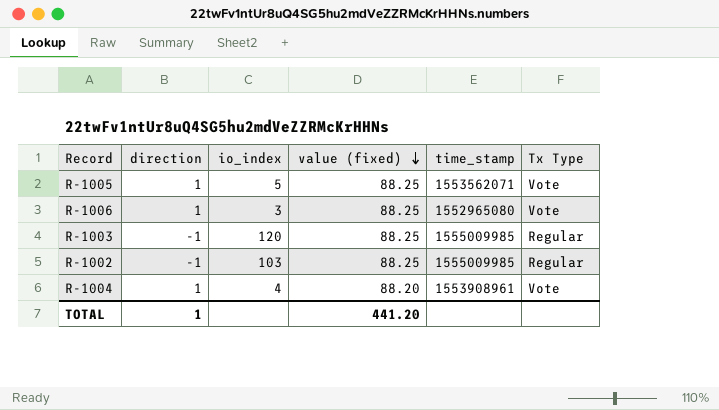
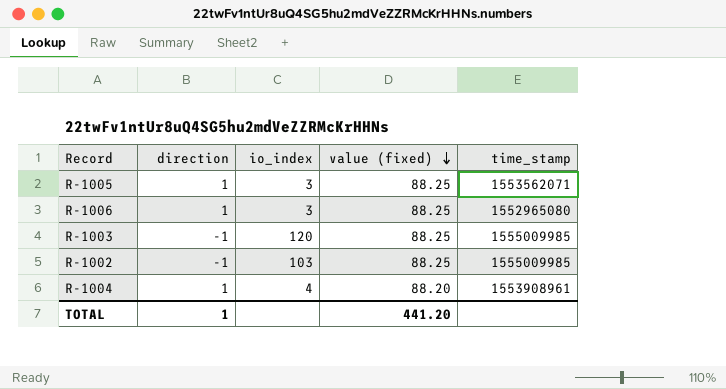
column Tx Type | position: 6 -> none
R-1005 | io_index: 5 -> 3

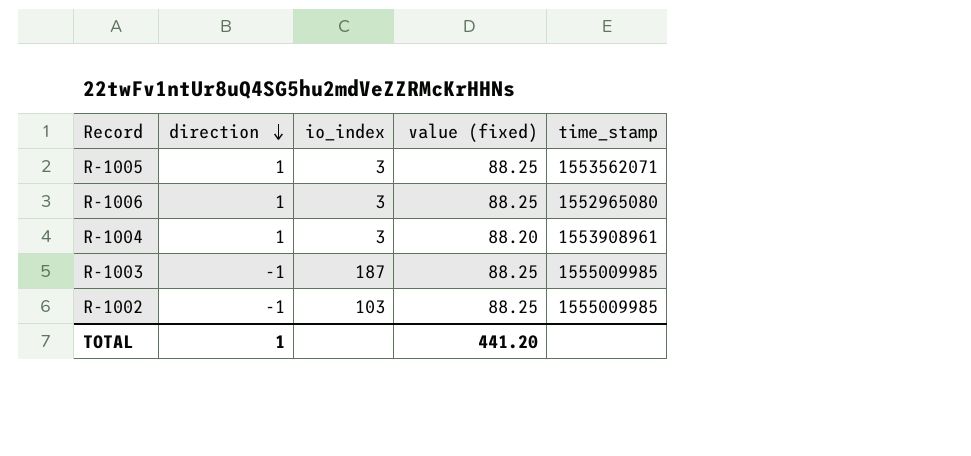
row order: value (fixed) descending -> direction descending
R-1004 | io_index: 4 -> 3
R-1003 | io_index: 120 -> 187

